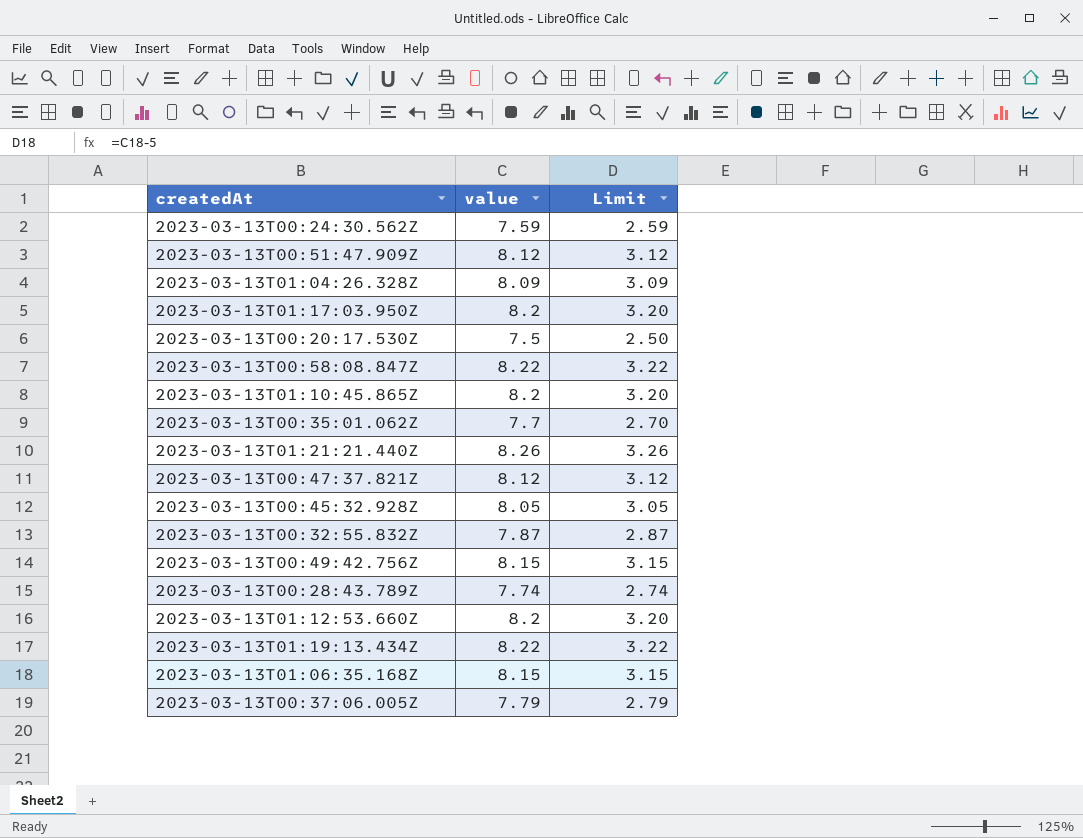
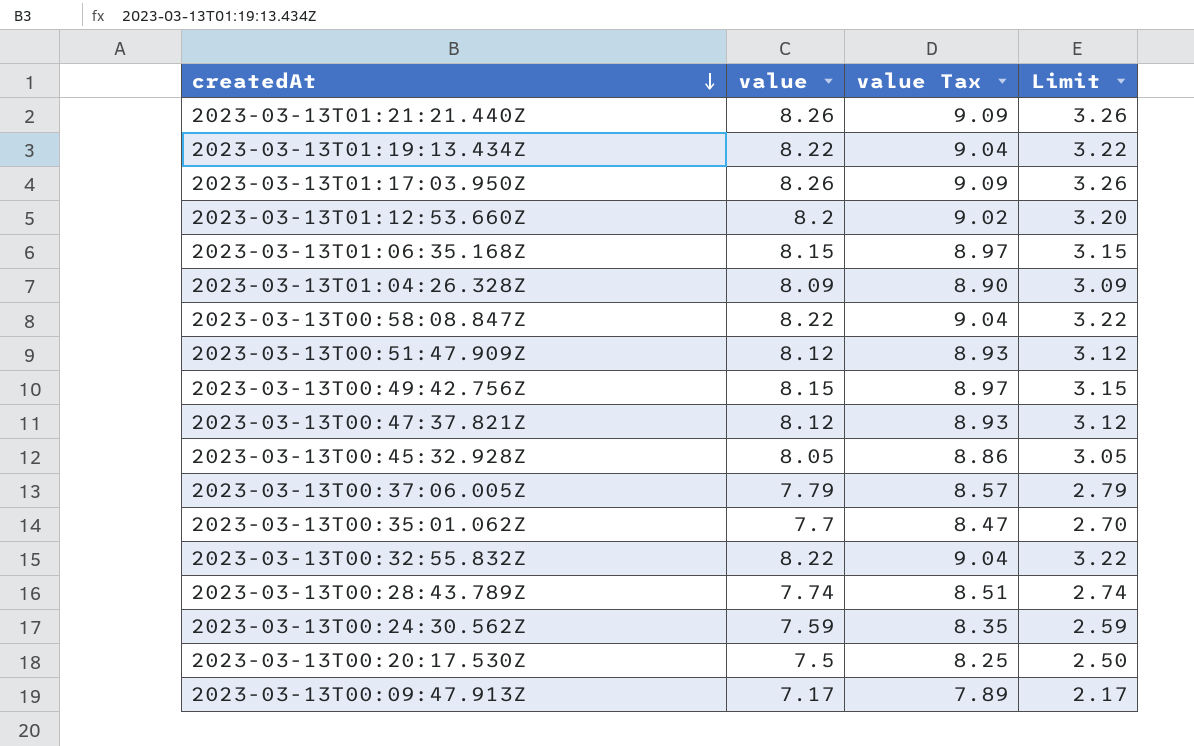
row order: none -> createdAt descending
column value Tax | formula: none -> [value] * 1.1
row 2023-03-13T01:10:45.865Z: 8.2 | 3.20 -> none
2023-03-13T01:17:03.950Z | value: 8.2 -> 8.26
2023-03-13T01:17:03.950Z | Limit: 3.20 -> 3.26
2023-03-13T00:32:55.832Z | value: 7.87 -> 8.22
2023-03-13T00:32:55.832Z | Limit: 2.87 -> 3.22
row 2023-03-13T00:09:47.913Z: none -> 7.17 | 7.89 | 2.17

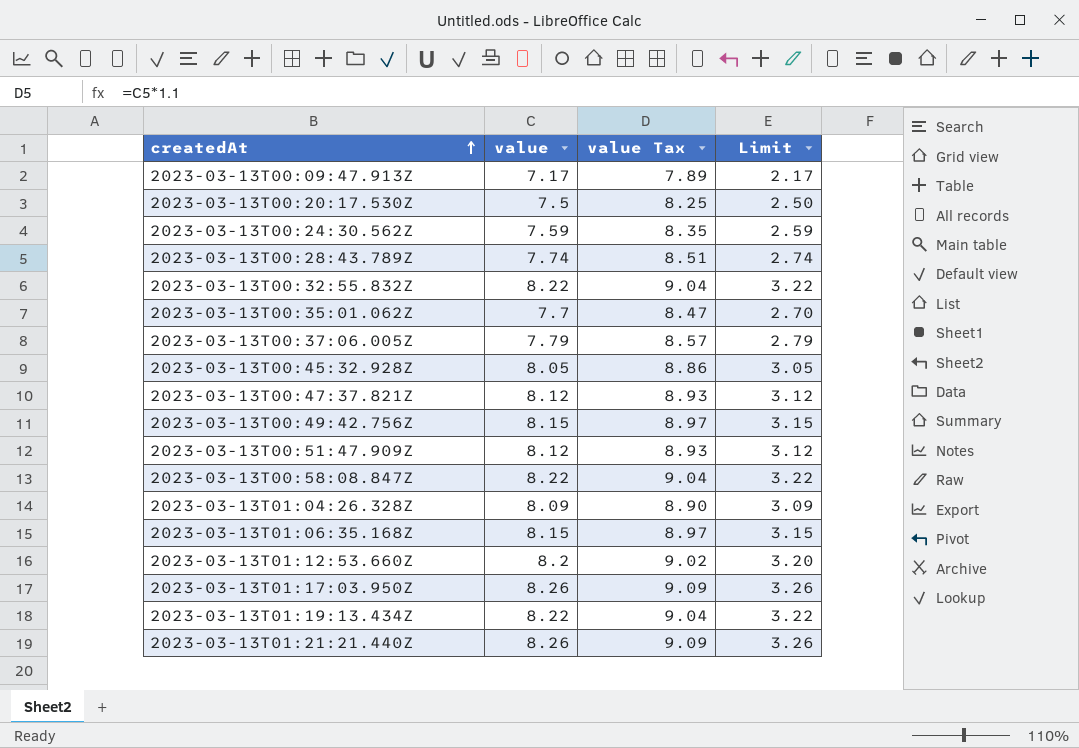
row order: createdAt descending -> createdAt ascending

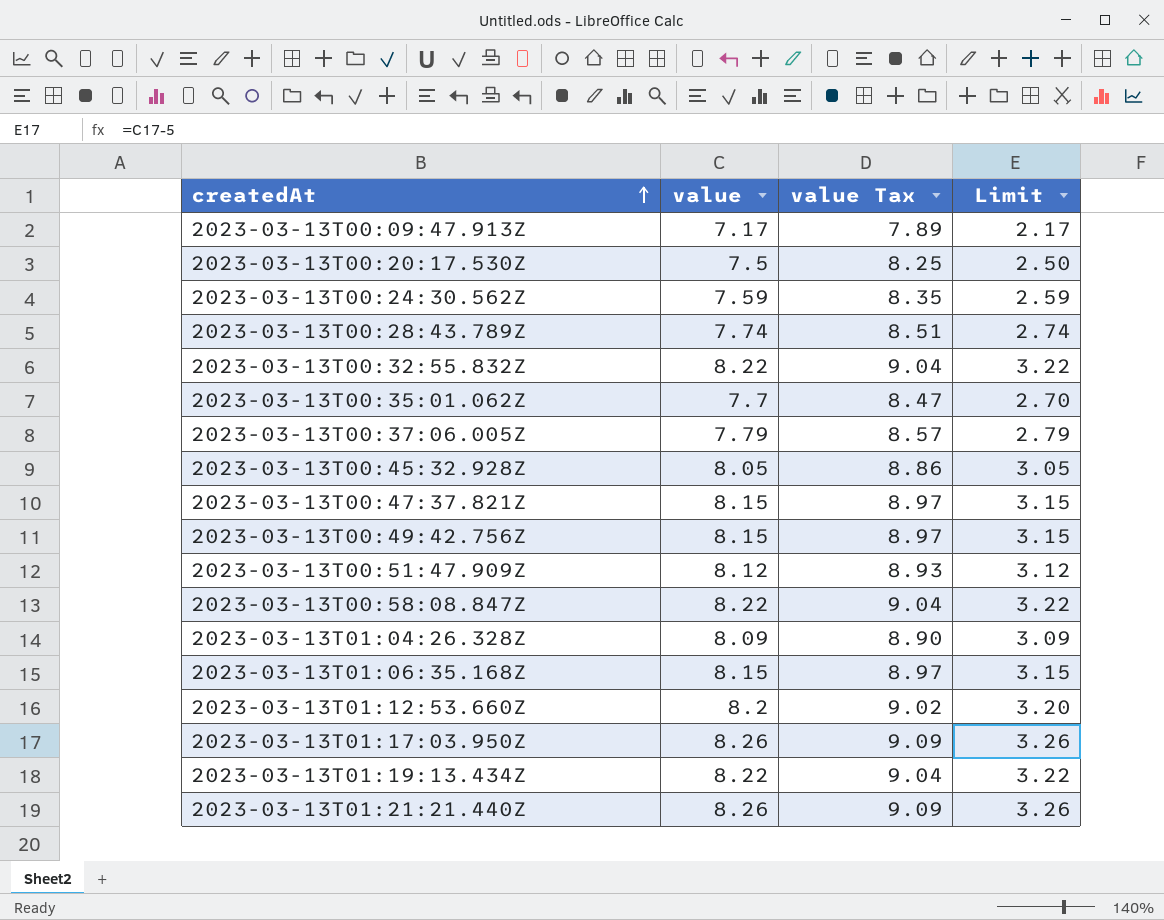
2023-03-13T00:47:37.821Z | value: 8.12 -> 8.15
2023-03-13T00:47:37.821Z | value Tax: 8.93 -> 8.97
2023-03-13T00:47:37.821Z | Limit: 3.12 -> 3.15

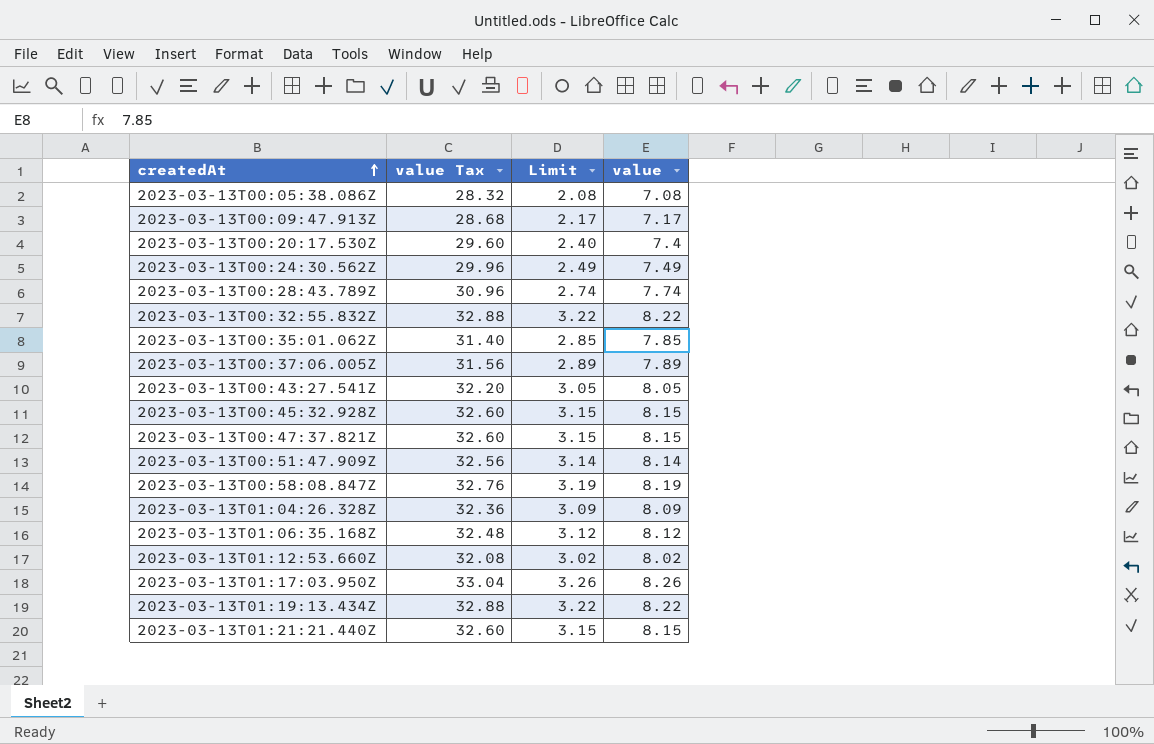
column value Tax | formula: [value] * 1.1 -> [value] * 4
column value | position: 2 -> 4
row 2023-03-13T00:49:42.756Z: 8.15 | 8.97 | 3.15 -> none
row 2023-03-13T00:05:38.086Z: none -> 28.32 | 2.08 | 7.08
2023-03-13T00:20:17.530Z | Limit: 2.50 -> 2.40
2023-03-13T00:20:17.530Z | value: 7.5 -> 7.4
2023-03-13T00:24:30.562Z | Limit: 2.59 -> 2.49
2023-03-13T00:24:30.562Z | value: 7.59 -> 7.49
2023-03-13T00:35:01.062Z | Limit: 2.70 -> 2.85
2023-03-13T00:35:01.062Z | value: 7.7 -> 7.85
2023-03-13T00:37:06.005Z | Limit: 2.79 -> 2.89
2023-03-13T00:37:06.005Z | value: 7.79 -> 7.89
row 2023-03-13T00:43:27.541Z: none -> 32.20 | 3.05 | 8.05
2023-03-13T00:45:32.928Z | Limit: 3.05 -> 3.15
2023-03-13T00:45:32.928Z | value: 8.05 -> 8.15
2023-03-13T00:51:47.909Z | Limit: 3.12 -> 3.14
2023-03-13T00:51:47.909Z | value: 8.12 -> 8.14
2023-03-13T00:58:08.847Z | Limit: 3.22 -> 3.19
2023-03-13T00:58:08.847Z | value: 8.22 -> 8.19
2023-03-13T01:06:35.168Z | Limit: 3.15 -> 3.12
2023-03-13T01:06:35.168Z | value: 8.15 -> 8.12
2023-03-13T01:12:53.660Z | Limit: 3.20 -> 3.02
2023-03-13T01:12:53.660Z | value: 8.2 -> 8.02
2023-03-13T01:21:21.440Z | Limit: 3.26 -> 3.15
2023-03-13T01:21:21.440Z | value: 8.26 -> 8.15

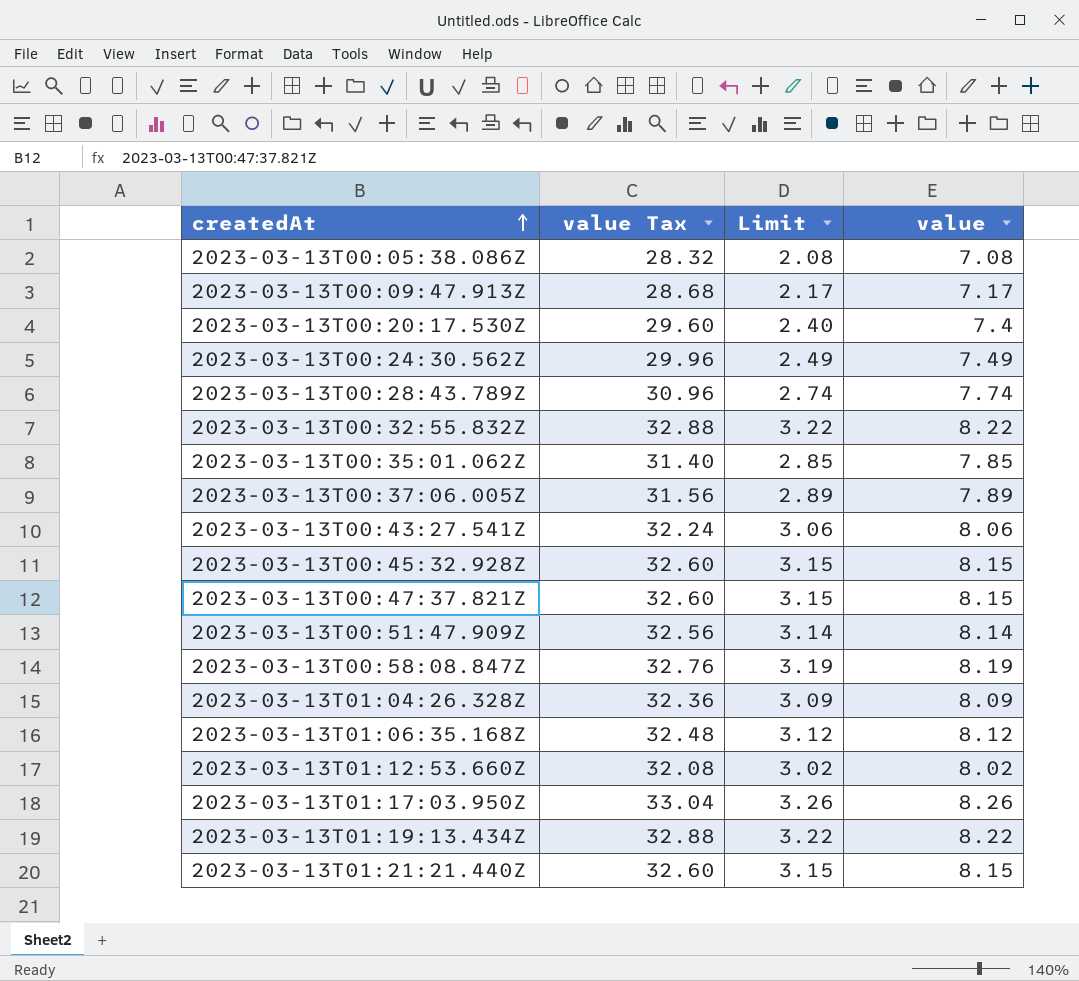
2023-03-13T00:43:27.541Z | value Tax: 32.20 -> 32.24
2023-03-13T00:43:27.541Z | Limit: 3.05 -> 3.06
2023-03-13T00:43:27.541Z | value: 8.05 -> 8.06

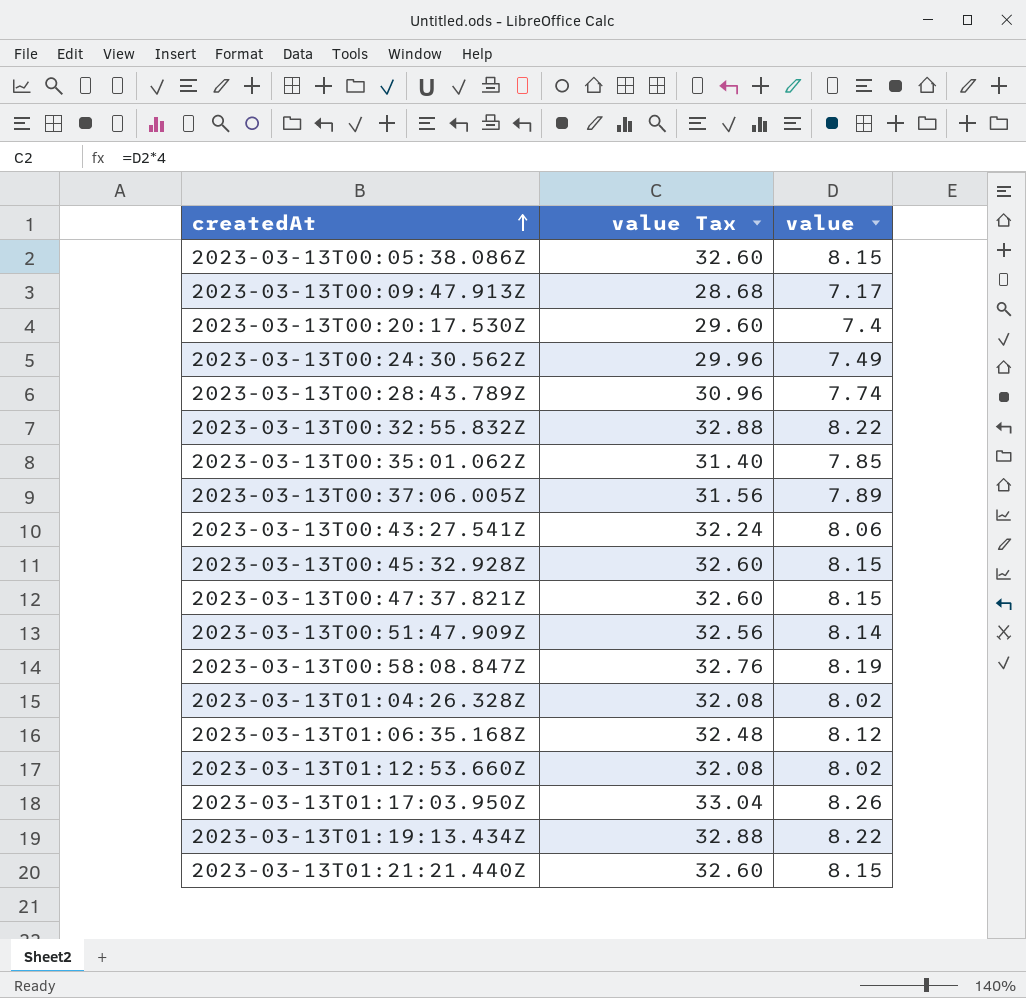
column Limit | formula: [value] - 5 -> none
2023-03-13T00:05:38.086Z | value Tax: 28.32 -> 32.60
2023-03-13T00:05:38.086Z | value: 7.08 -> 8.15
2023-03-13T01:04:26.328Z | value Tax: 32.36 -> 32.08
2023-03-13T01:04:26.328Z | value: 8.09 -> 8.02

